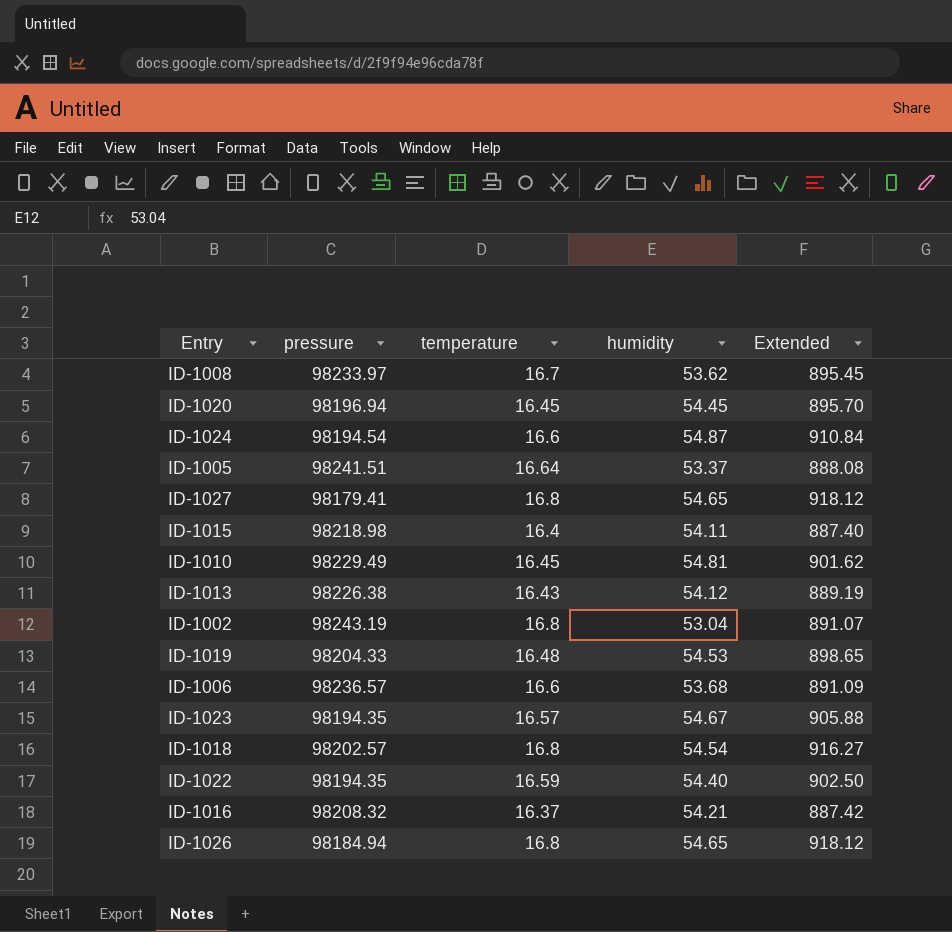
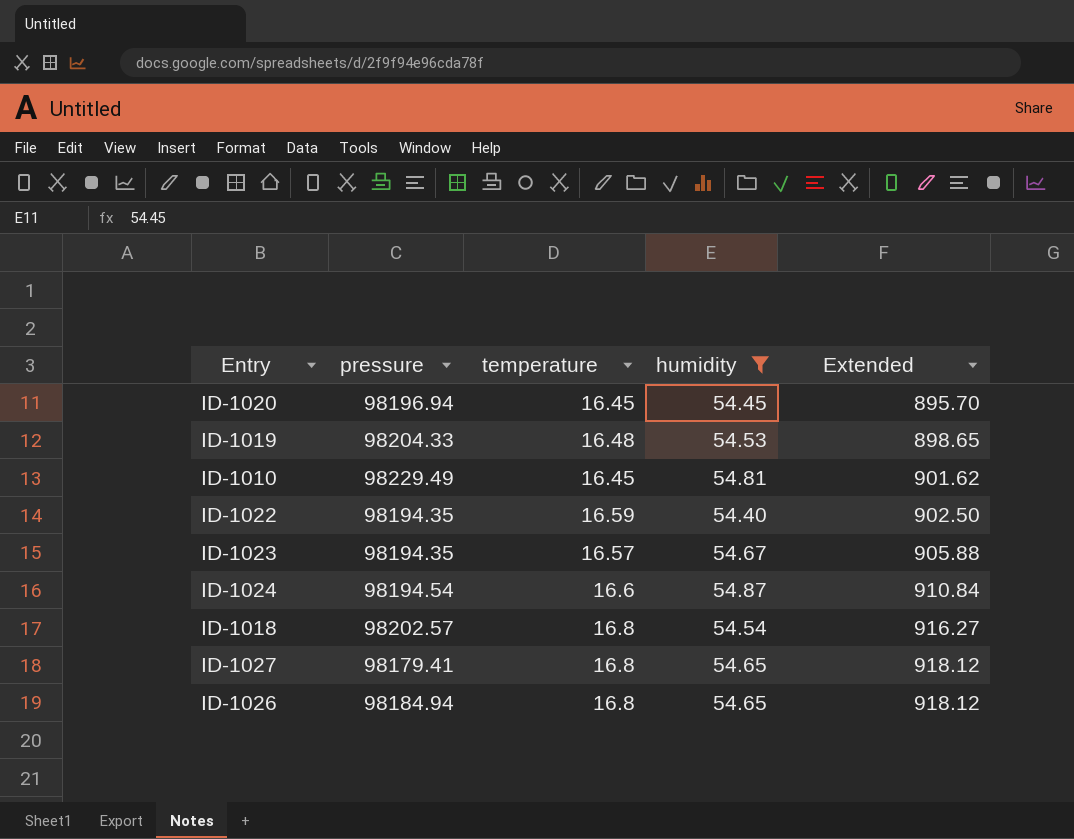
filter: none -> humidity >= 54.40
row order: none -> Extended ascending

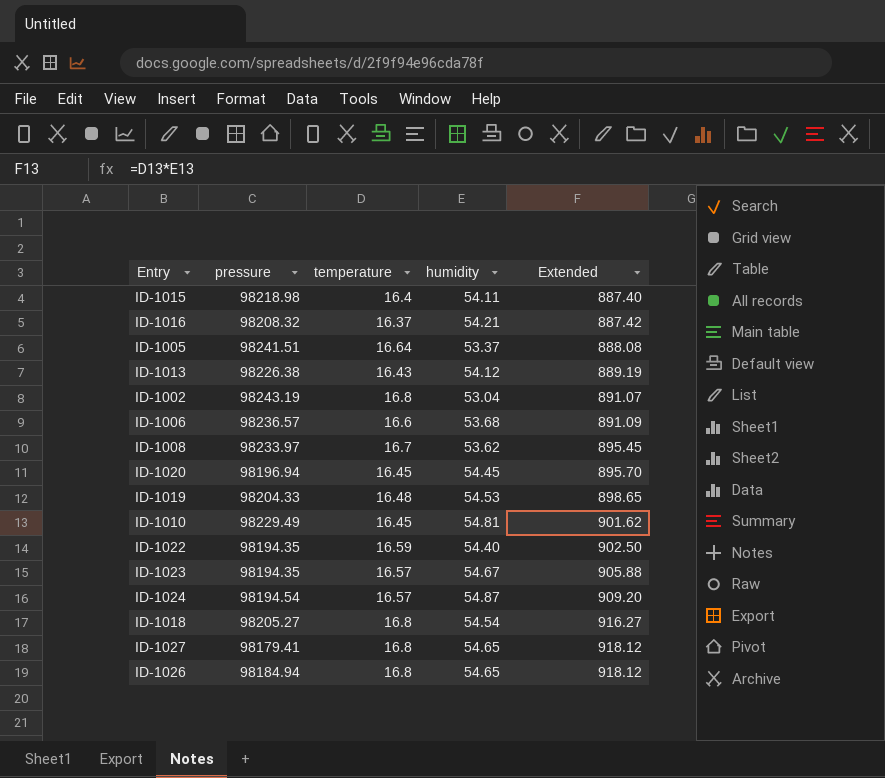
filter: humidity >= 54.40 -> none
ID-1024 | temperature: 16.6 -> 16.57
ID-1024 | Extended: 910.84 -> 909.20
ID-1018 | pressure: 98202.57 -> 98205.27

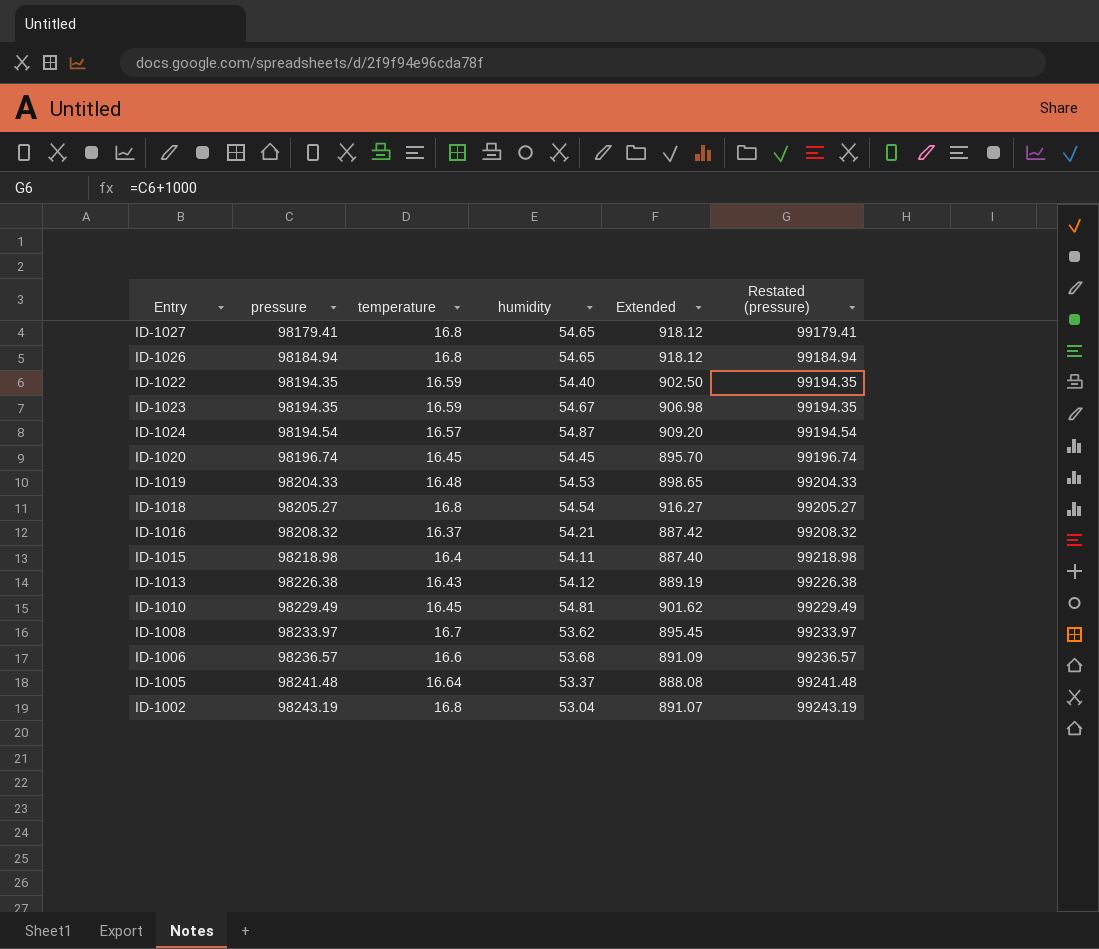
row order: Extended ascending -> pressure ascending
column Restated (pressure) | formula: none -> [pressure] + 1000
ID-1023 | temperature: 16.57 -> 16.59
ID-1023 | Extended: 905.88 -> 906.98
ID-1020 | pressure: 98196.94 -> 98196.74
ID-1005 | pressure: 98241.51 -> 98241.48

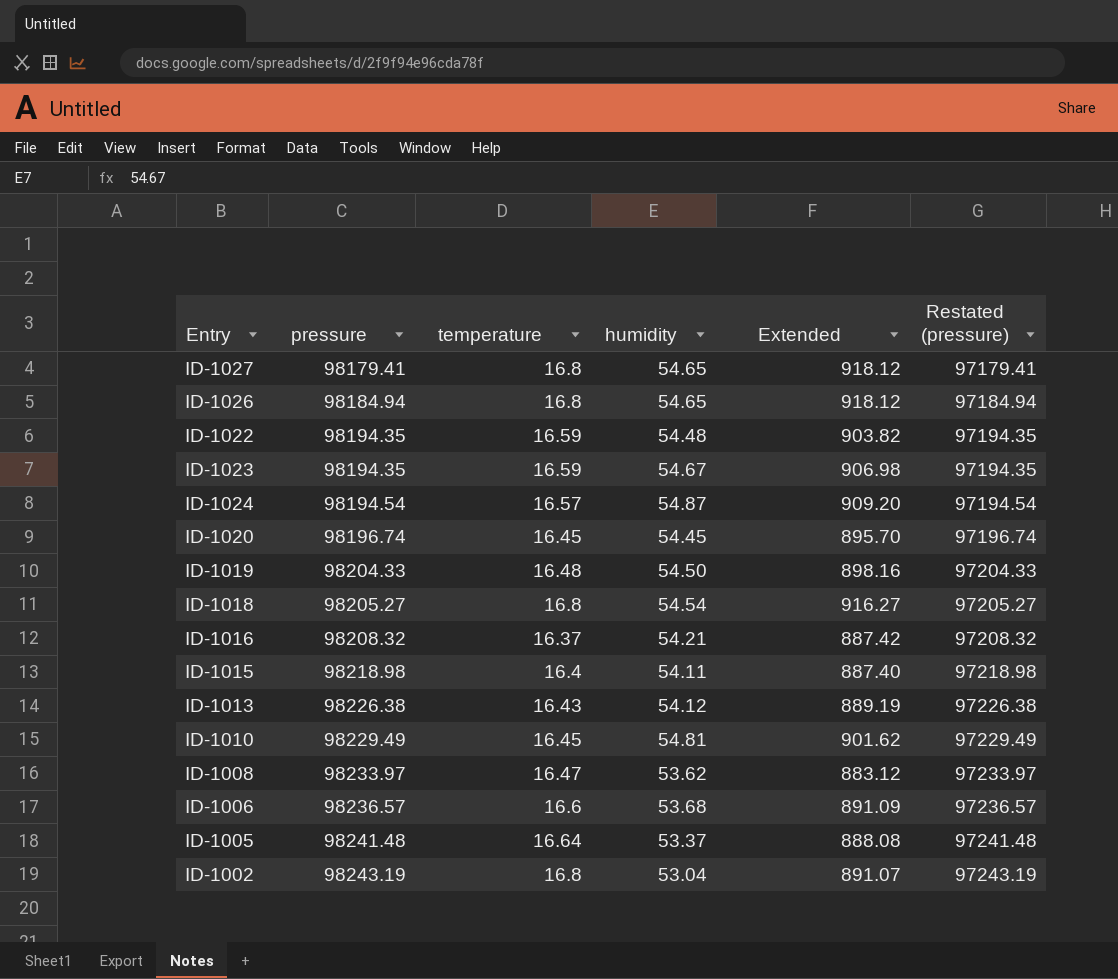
column Restated (pressure) | formula: [pressure] + 1000 -> [pressure] - 1000
ID-1022 | humidity: 54.40 -> 54.48
ID-1022 | Extended: 902.50 -> 903.82
ID-1019 | humidity: 54.53 -> 54.50
ID-1019 | Extended: 898.65 -> 898.16
ID-1008 | temperature: 16.7 -> 16.47
ID-1008 | Extended: 895.45 -> 883.12

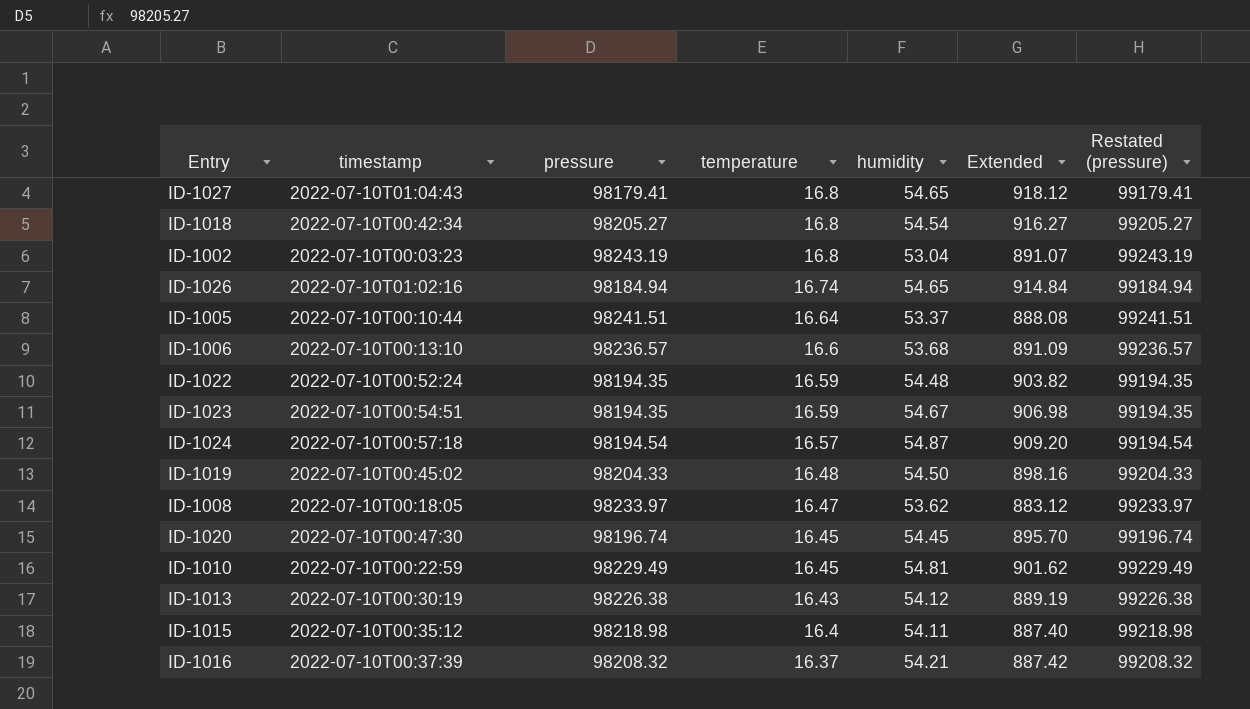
row order: pressure ascending -> temperature descending
column timestamp | position: none -> 2
column Restated (pressure) | formula: [pressure] - 1000 -> [pressure] + 1000
ID-1026 | temperature: 16.8 -> 16.74
ID-1026 | Extended: 918.12 -> 914.84
ID-1005 | pressure: 98241.48 -> 98241.51

